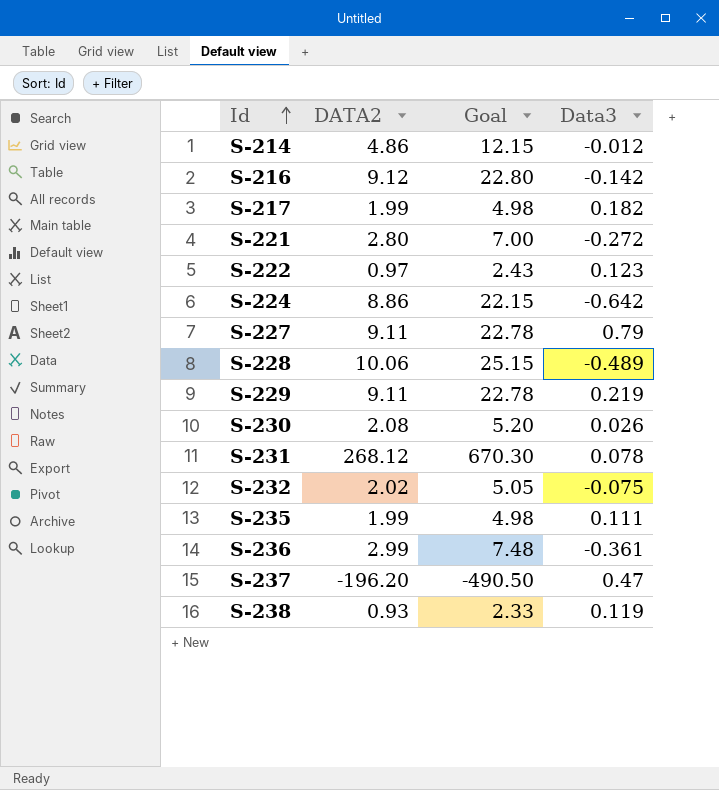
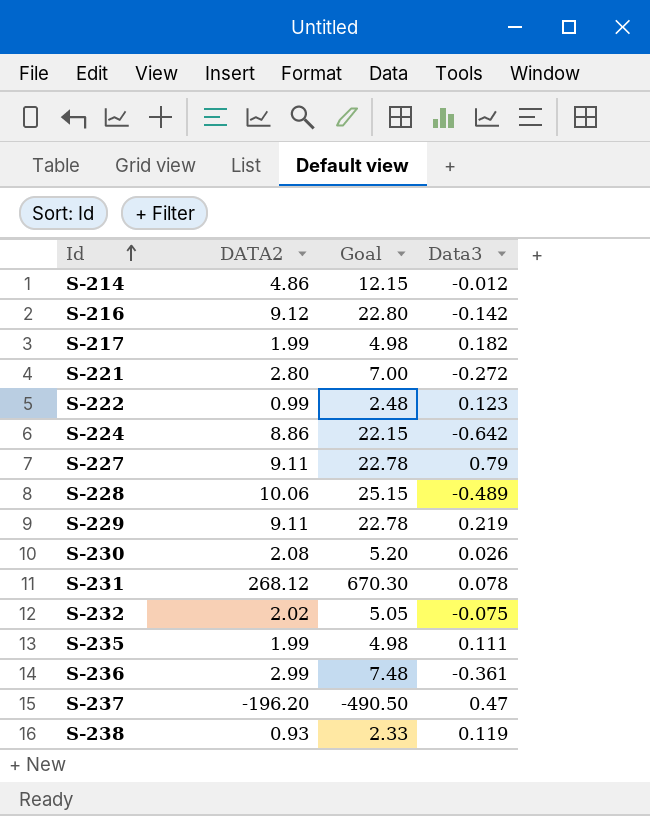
S-222 | DATA2: 0.97 -> 0.99
S-222 | Goal: 2.43 -> 2.48

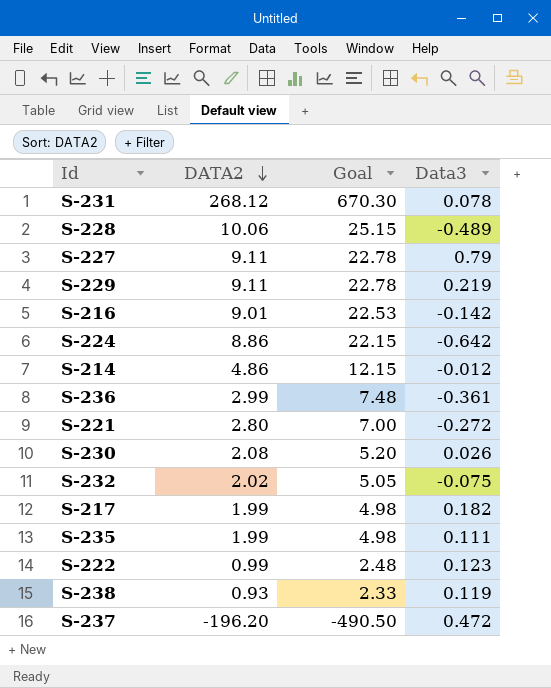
row order: Id ascending -> DATA2 descending
S-216 | DATA2: 9.12 -> 9.01
S-216 | Goal: 22.80 -> 22.53
S-237 | Data3: 0.47 -> 0.472

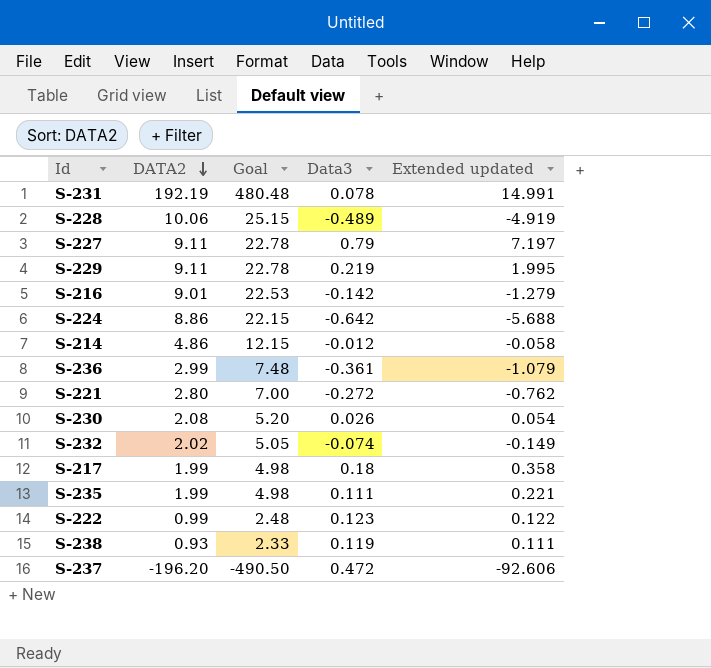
column Extended updated | formula: none -> [DATA2] * [Data3]
S-231 | DATA2: 268.12 -> 192.19
S-231 | Goal: 670.30 -> 480.48
S-232 | Data3: -0.075 -> -0.074
S-217 | Data3: 0.182 -> 0.18

